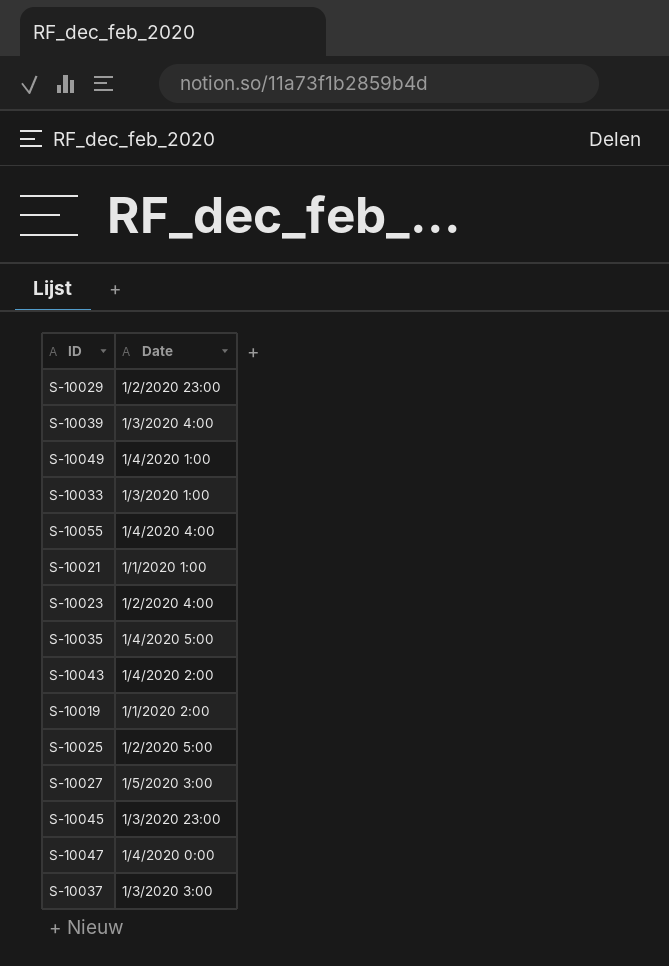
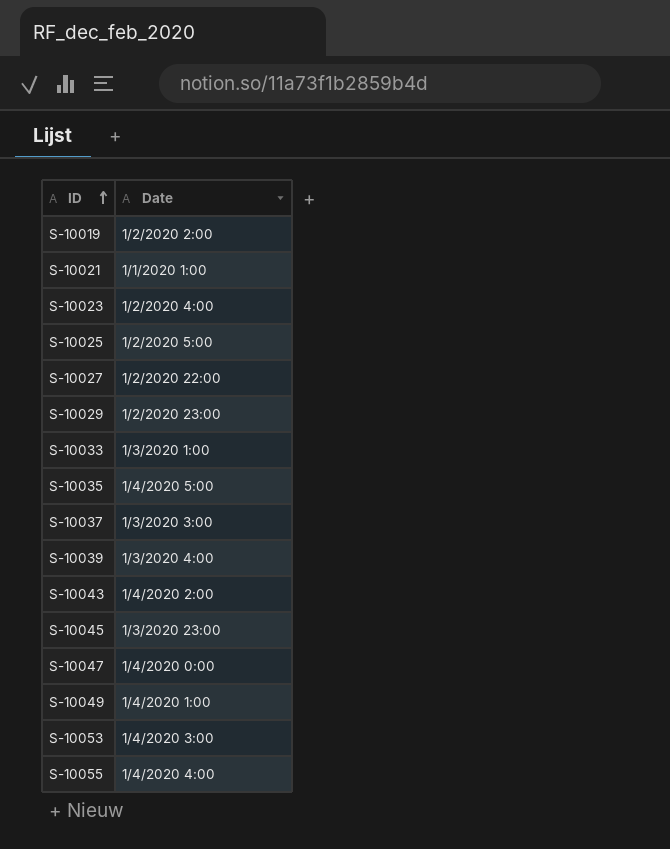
row order: none -> ID ascending
S-10019 | Date: 1/1/2020 2:00 -> 1/2/2020 2:00
S-10027 | Date: 1/5/2020 3:00 -> 1/2/2020 22:00
row S-10053: none -> 1/4/2020 3:00

